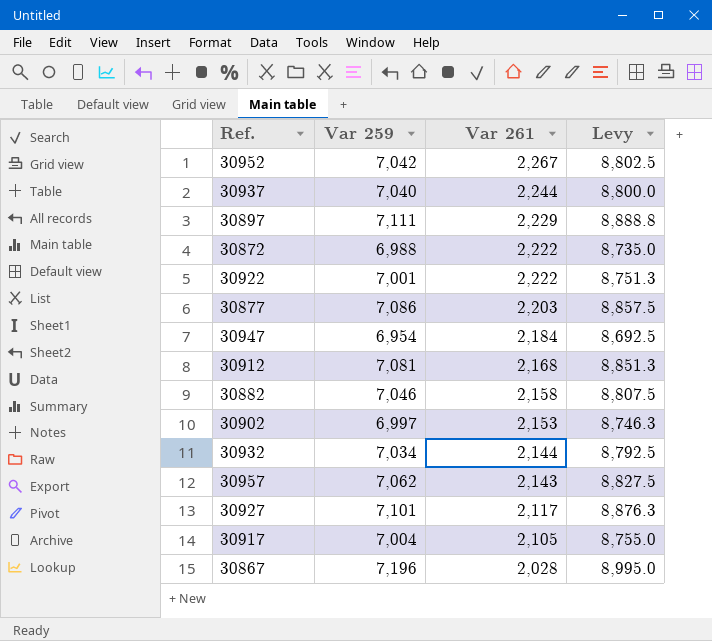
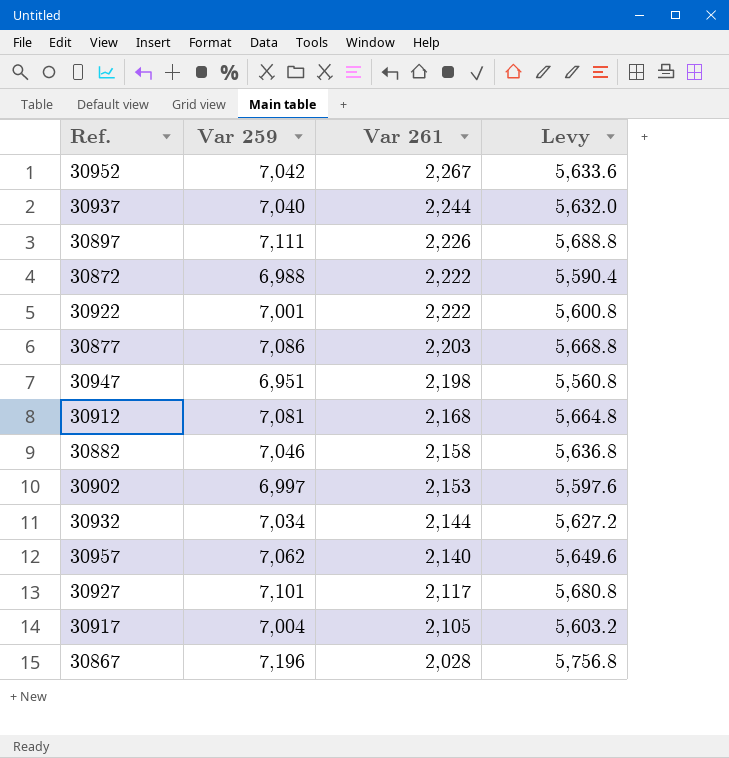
column Levy | formula: [Var 259] * 1.25 -> [Var 259] * 0.8
30897 | Var 261: 2,229 -> 2,226
30947 | Var 259: 6,954 -> 6,951
30947 | Var 261: 2,184 -> 2,198
30957 | Var 261: 2,143 -> 2,140

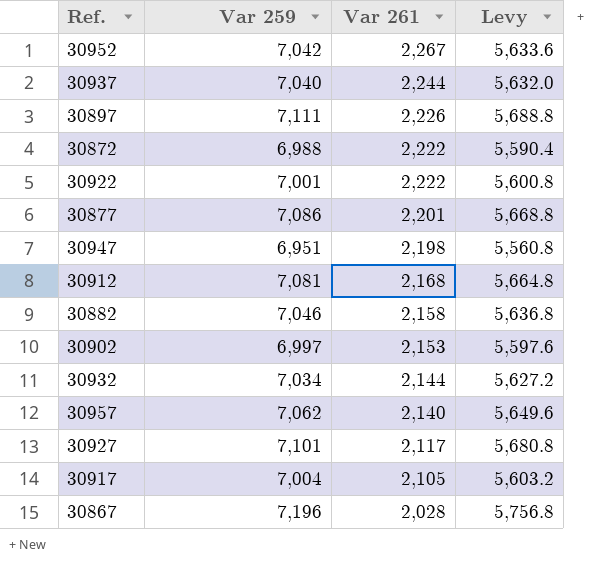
30877 | Var 261: 2,203 -> 2,201

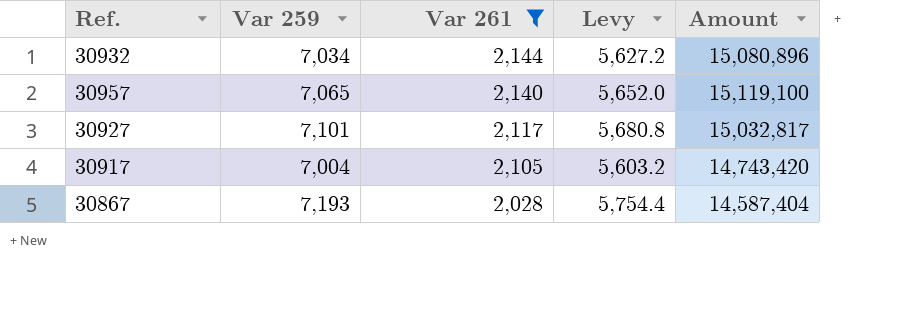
filter: none -> Var 261 <= 2,144
column Amount | formula: none -> [Var 259] * [Var 261]
30957 | Var 259: 7,062 -> 7,065
30957 | Levy: 5,649.6 -> 5,652.0
30867 | Var 259: 7,196 -> 7,193
30867 | Levy: 5,756.8 -> 5,754.4

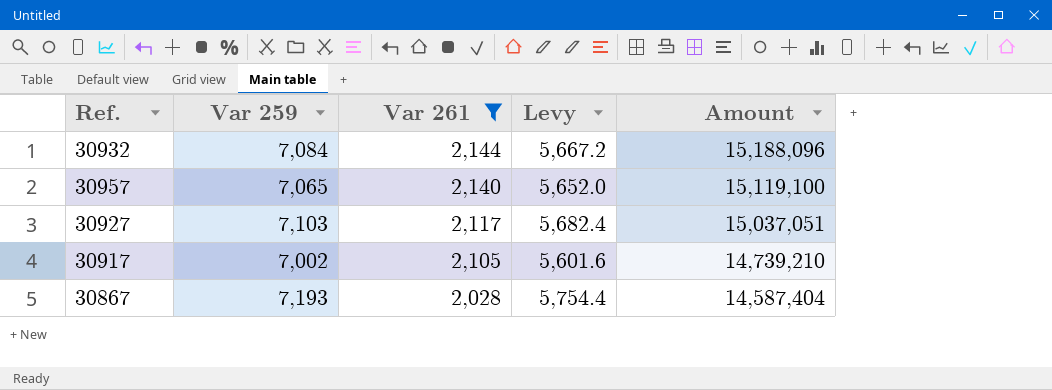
30932 | Var 259: 7,034 -> 7,084
30932 | Levy: 5,627.2 -> 5,667.2
30932 | Amount: 15,080,896 -> 15,188,096
30927 | Var 259: 7,101 -> 7,103
30927 | Levy: 5,680.8 -> 5,682.4
30927 | Amount: 15,032,817 -> 15,037,051
30917 | Var 259: 7,004 -> 7,002
30917 | Levy: 5,603.2 -> 5,601.6
30917 | Amount: 14,743,420 -> 14,739,210

